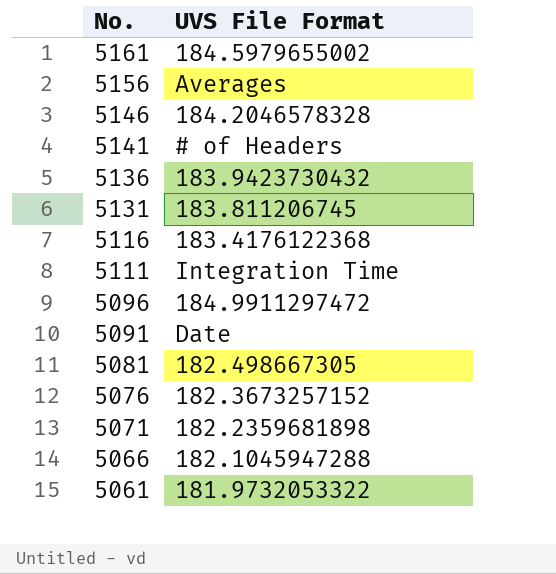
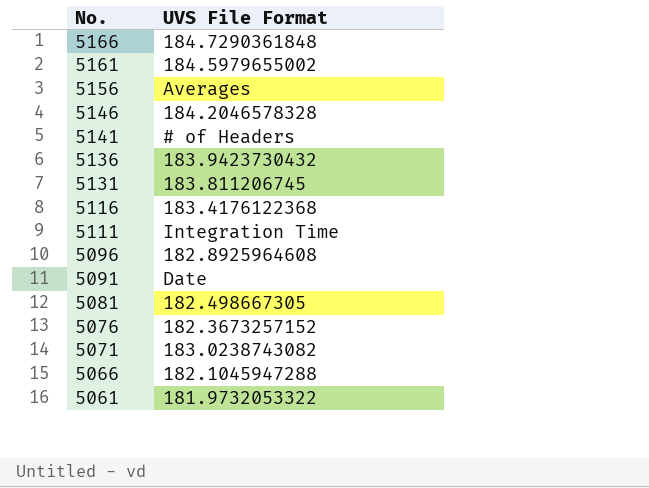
row 5166: none -> 184.7290361848
5096 | UVS File Format: 184.9911297472 -> 182.8925964608
5071 | UVS File Format: 182.2359681898 -> 183.0238743082

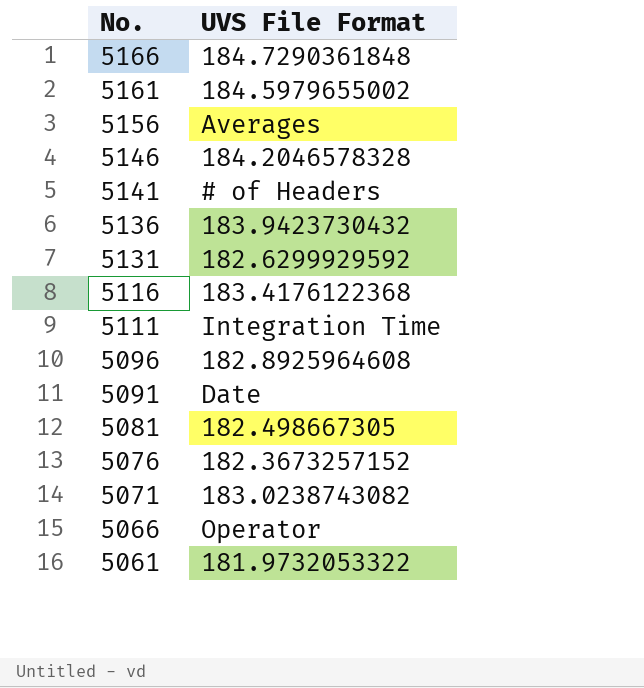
5131 | UVS File Format: 183.811206745 -> 182.6299929592
5066 | UVS File Format: 182.1045947288 -> Operator

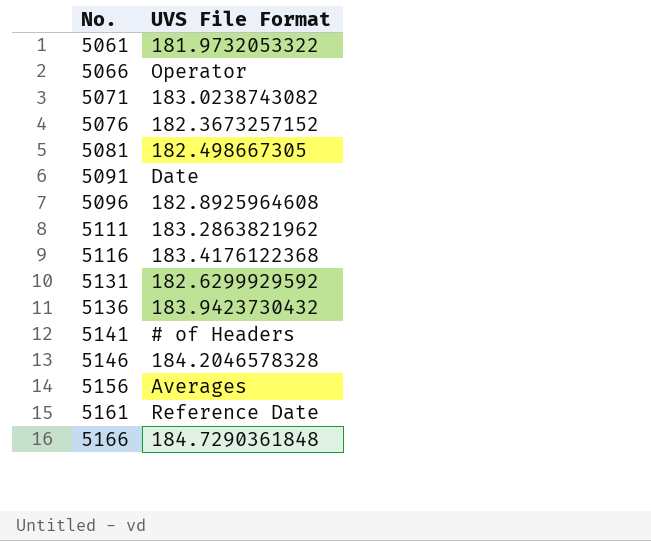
row order: No. descending -> No. ascending
5111 | UVS File Format: Integration Time -> 183.2863821962
5161 | UVS File Format: 184.5979655002 -> Reference Date

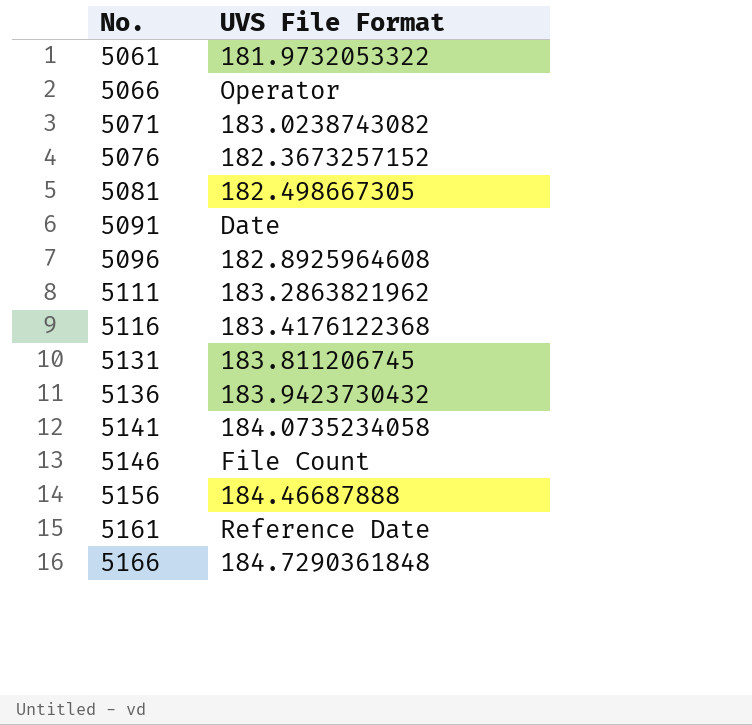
5131 | UVS File Format: 182.6299929592 -> 183.811206745
5141 | UVS File Format: # of Headers -> 184.0735234058
5146 | UVS File Format: 184.2046578328 -> File Count
5156 | UVS File Format: Averages -> 184.46687888

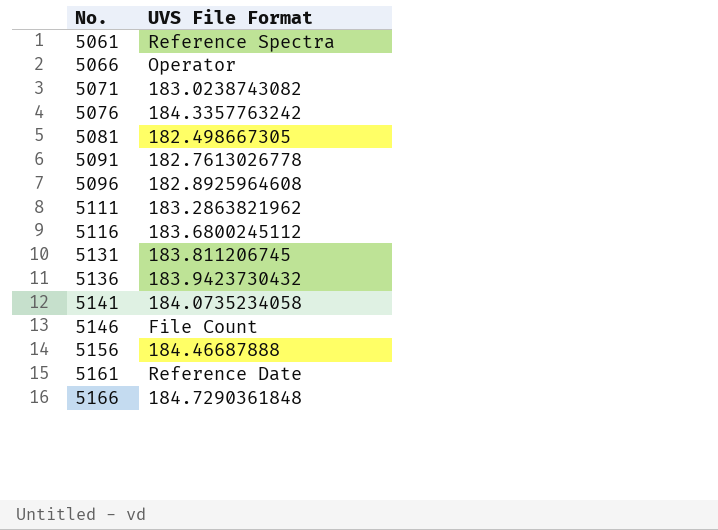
5061 | UVS File Format: 181.9732053322 -> Reference Spectra
5076 | UVS File Format: 182.3673257152 -> 184.3357763242
5091 | UVS File Format: Date -> 182.7613026778
5116 | UVS File Format: 183.4176122368 -> 183.6800245112

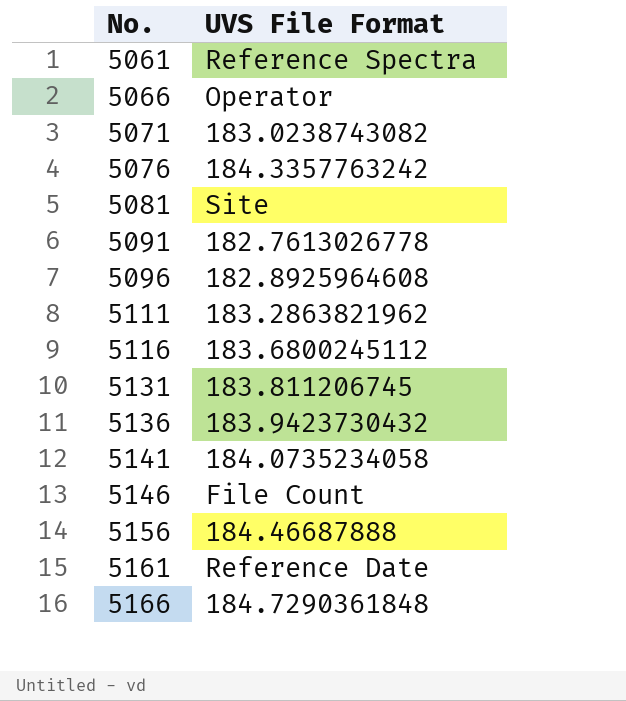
5081 | UVS File Format: 182.498667305 -> Site

